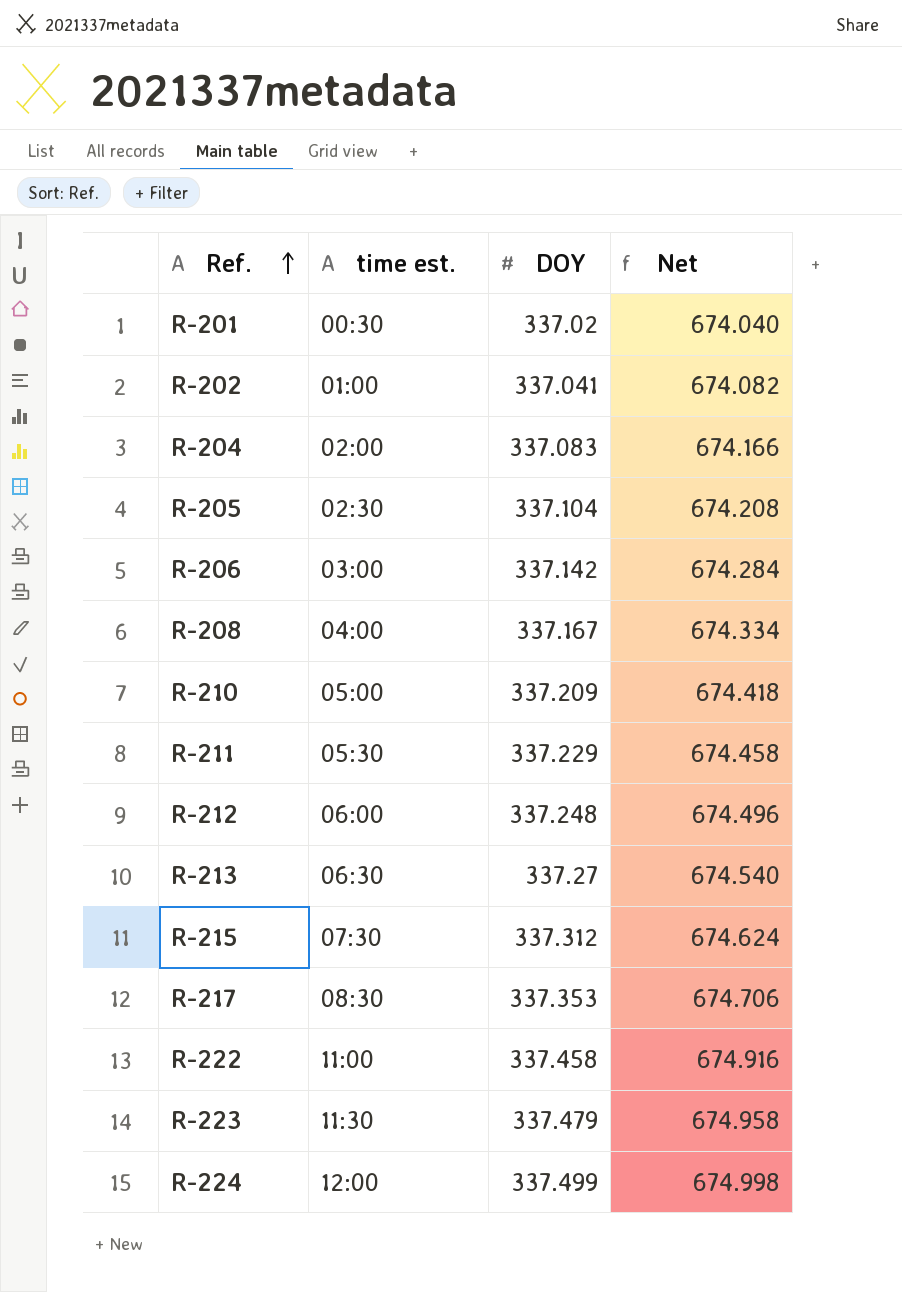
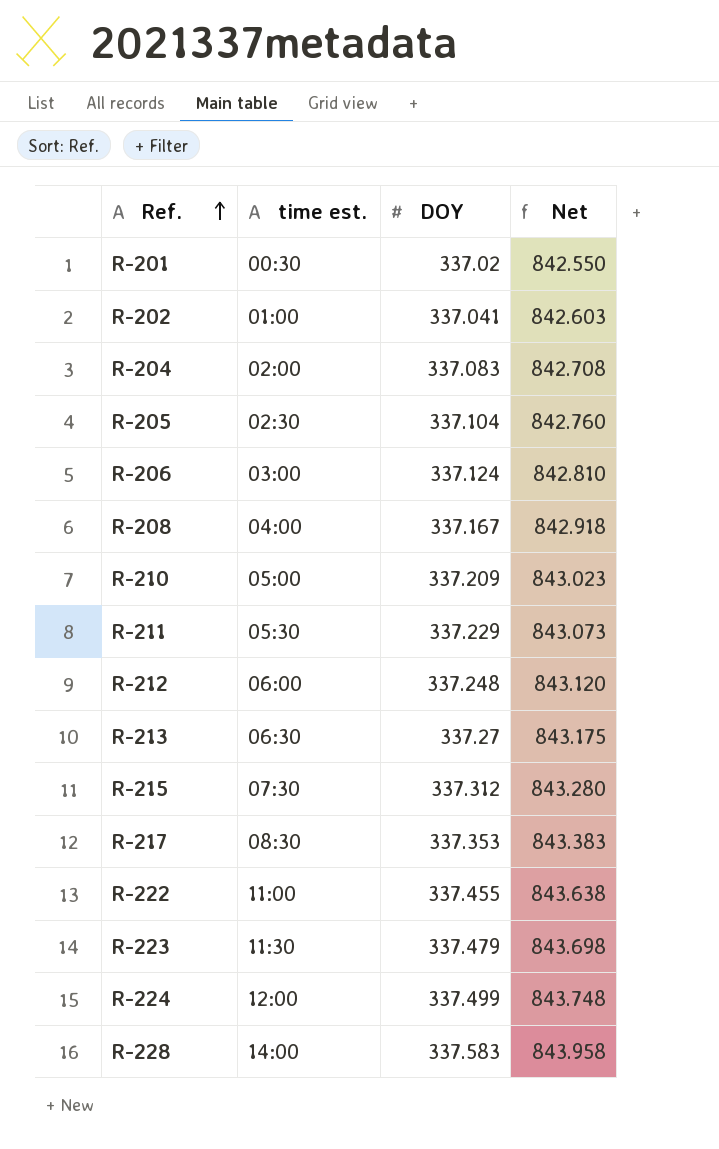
column Net | formula: [DOY] * 2 -> [DOY] * 2.5
R-206 | DOY: 337.142 -> 337.124
R-222 | DOY: 337.458 -> 337.455
row R-228: none -> 14:00 | 337.583 | 843.958

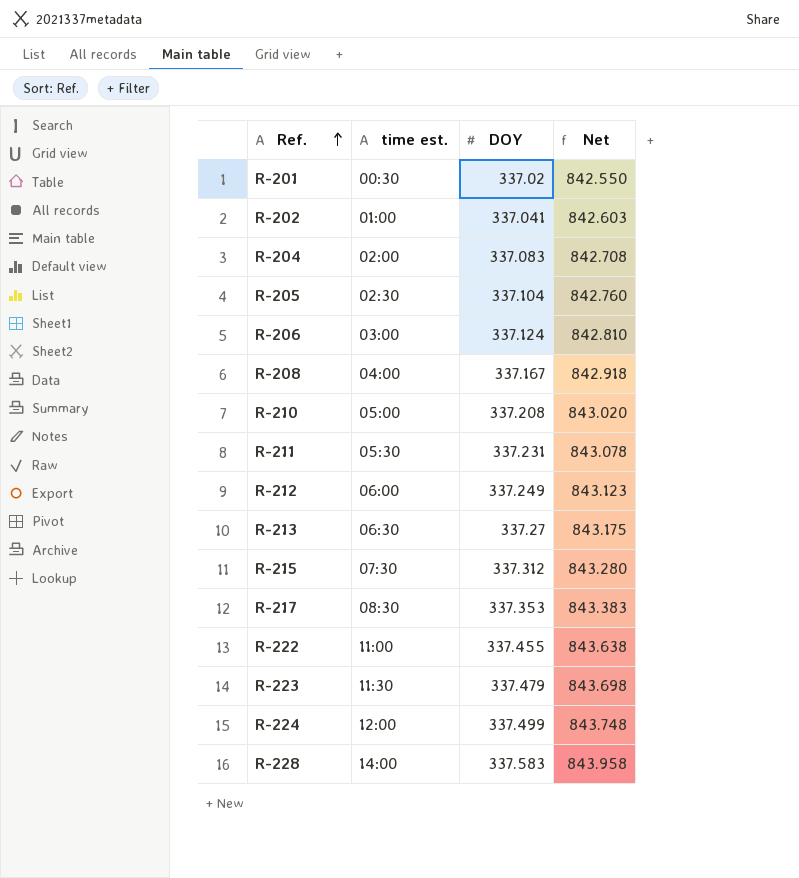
R-210 | DOY: 337.209 -> 337.208
R-210 | Net: 843.023 -> 843.020
R-211 | DOY: 337.229 -> 337.231
R-211 | Net: 843.073 -> 843.078
R-212 | DOY: 337.248 -> 337.249
R-212 | Net: 843.120 -> 843.123

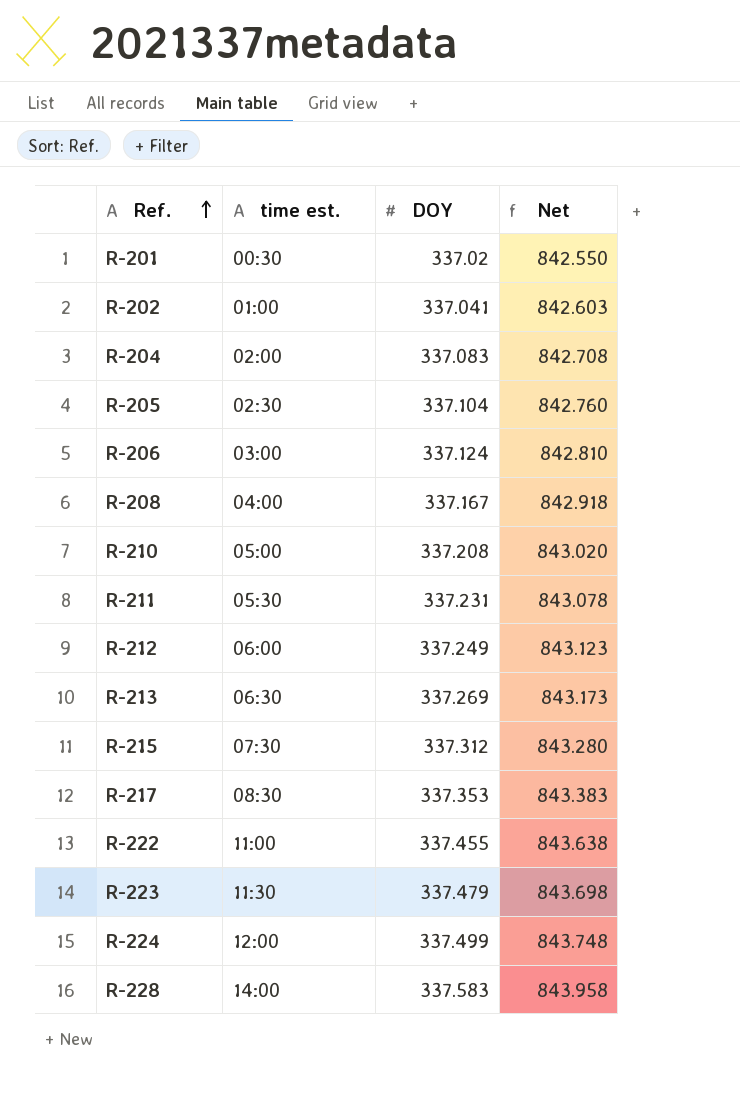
R-213 | DOY: 337.27 -> 337.269
R-213 | Net: 843.175 -> 843.173

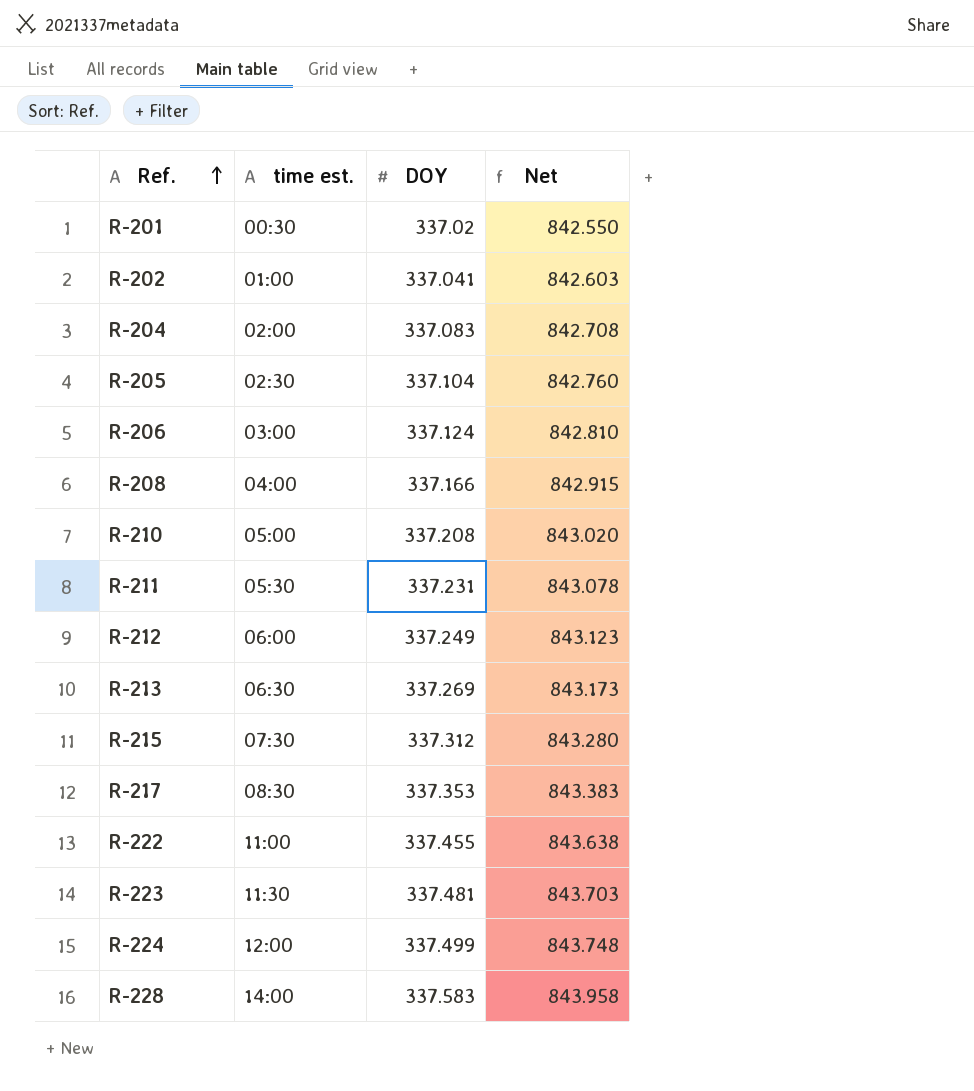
R-208 | DOY: 337.167 -> 337.166
R-208 | Net: 842.918 -> 842.915
R-223 | DOY: 337.479 -> 337.481
R-223 | Net: 843.698 -> 843.703

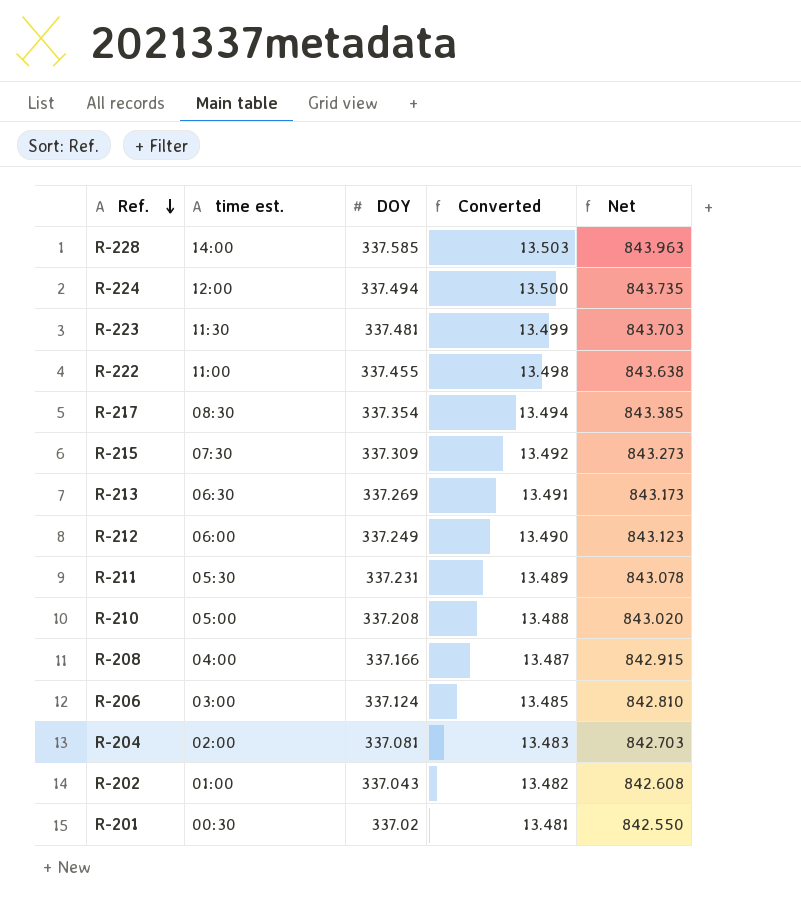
row order: Ref. ascending -> Ref. descending
column Converted | formula: none -> [DOY] * 0.04
row R-205: 02:30 | 337.104 | 842.760 -> none
R-228 | DOY: 337.583 -> 337.585
R-228 | Net: 843.958 -> 843.963
R-224 | DOY: 337.499 -> 337.494
R-224 | Net: 843.748 -> 843.735
R-217 | DOY: 337.353 -> 337.354
R-217 | Net: 843.383 -> 843.385
R-215 | DOY: 337.312 -> 337.309
R-215 | Net: 843.280 -> 843.273
R-204 | DOY: 337.083 -> 337.081
R-204 | Net: 842.708 -> 842.703
R-202 | DOY: 337.041 -> 337.043
R-202 | Net: 842.603 -> 842.608

